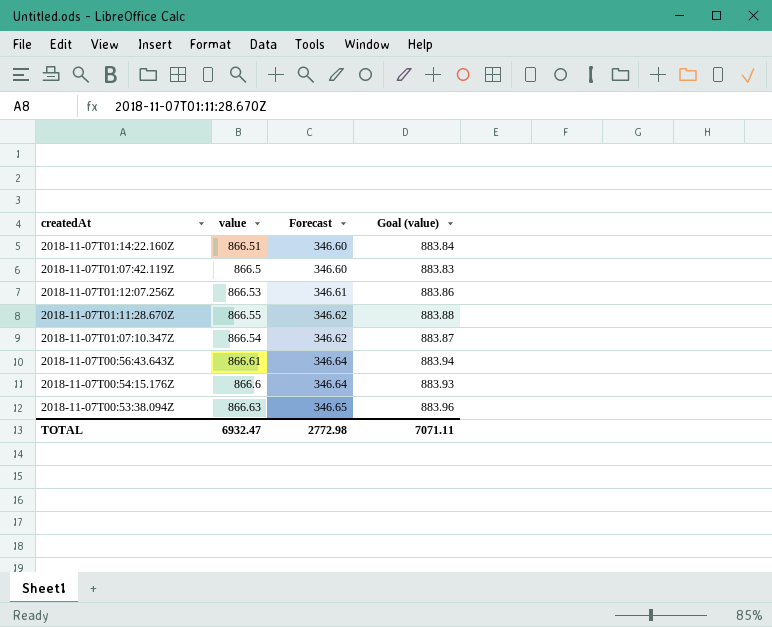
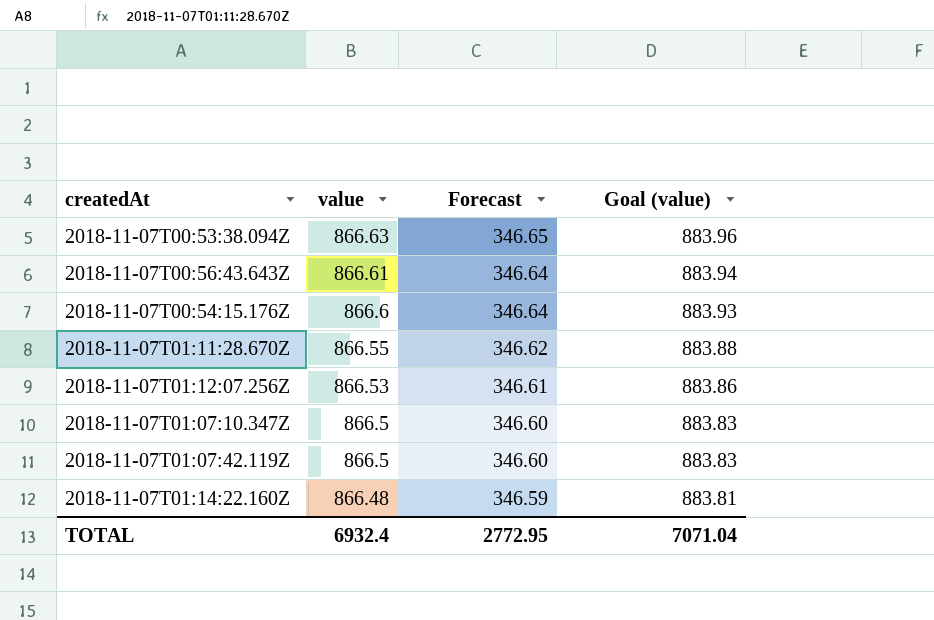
row order: Forecast ascending -> value descending
2018-11-07T01:07:10.347Z | value: 866.54 -> 866.5
2018-11-07T01:07:10.347Z | Forecast: 346.62 -> 346.60
2018-11-07T01:07:10.347Z | Goal (value): 883.87 -> 883.83
2018-11-07T01:14:22.160Z | value: 866.51 -> 866.48
2018-11-07T01:14:22.160Z | Forecast: 346.60 -> 346.59
2018-11-07T01:14:22.160Z | Goal (value): 883.84 -> 883.81
TOTAL | value: 6932.47 -> 6932.4
TOTAL | Forecast: 2772.98 -> 2772.95
TOTAL | Goal (value): 7071.11 -> 7071.04

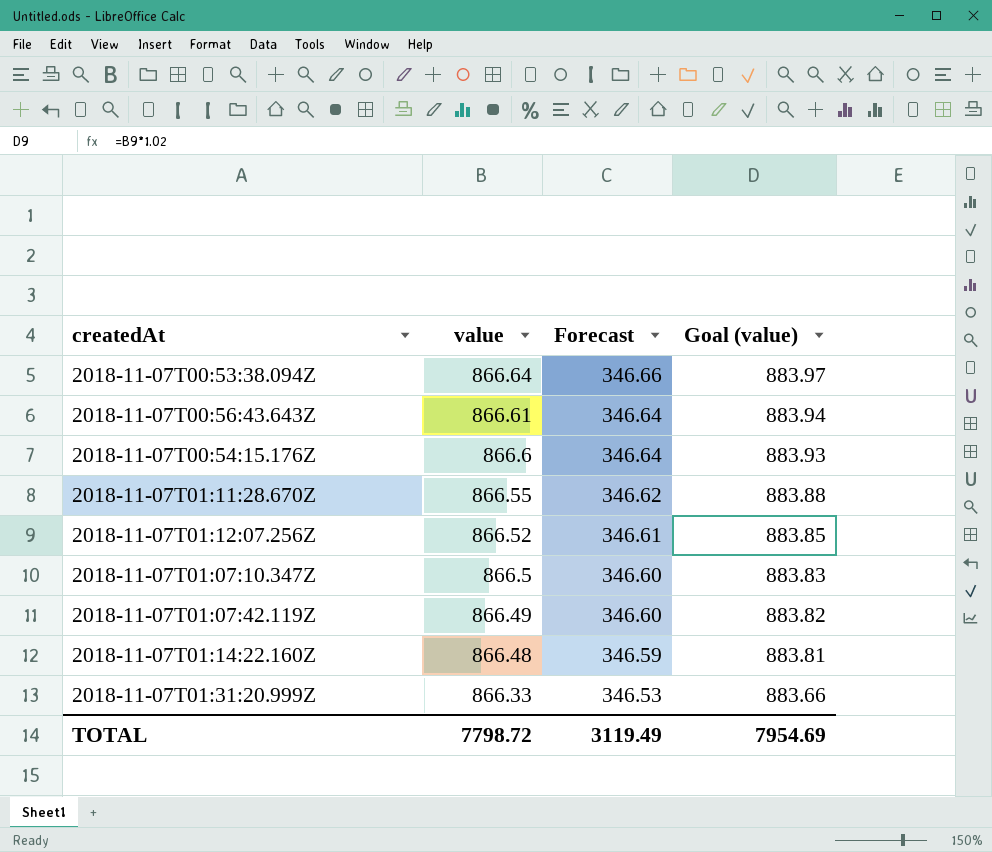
2018-11-07T00:53:38.094Z | value: 866.63 -> 866.64
2018-11-07T00:53:38.094Z | Forecast: 346.65 -> 346.66
2018-11-07T00:53:38.094Z | Goal (value): 883.96 -> 883.97
2018-11-07T01:12:07.256Z | value: 866.53 -> 866.52
2018-11-07T01:12:07.256Z | Goal (value): 883.86 -> 883.85
2018-11-07T01:07:42.119Z | value: 866.5 -> 866.49
2018-11-07T01:07:42.119Z | Goal (value): 883.83 -> 883.82
row 2018-11-07T01:31:20.999Z: none -> 866.33 | 346.53 | 883.66
TOTAL | value: 6932.4 -> 7798.72
TOTAL | Forecast: 2772.95 -> 3119.49
TOTAL | Goal (value): 7071.04 -> 7954.69

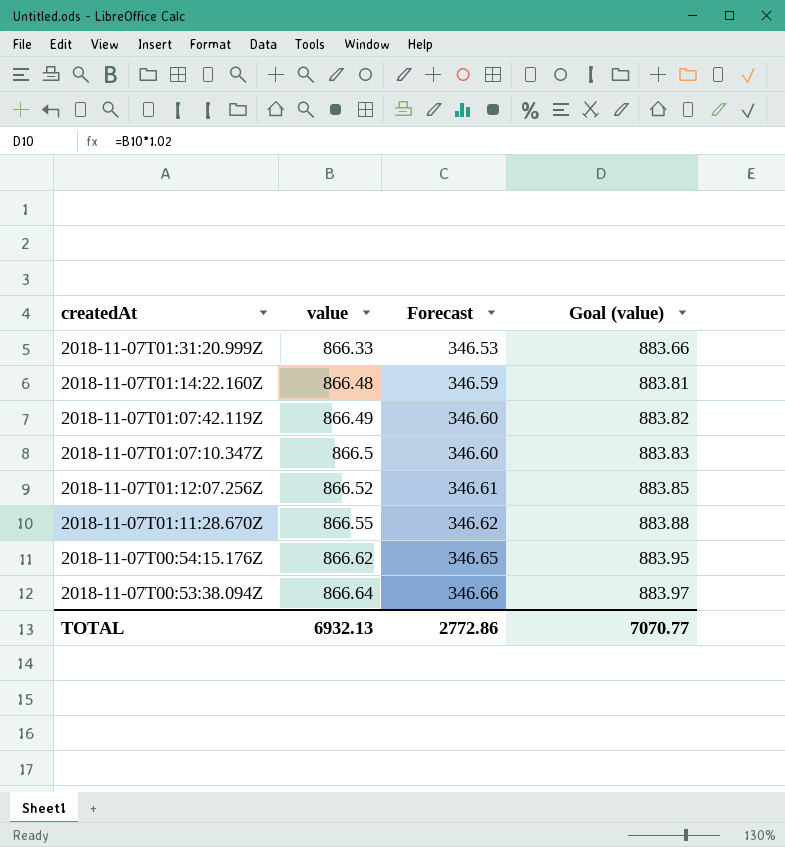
row order: value descending -> value ascending
row 2018-11-07T00:56:43.643Z: 866.61 | 346.64 | 883.94 -> none
2018-11-07T00:54:15.176Z | value: 866.6 -> 866.62
2018-11-07T00:54:15.176Z | Forecast: 346.64 -> 346.65
2018-11-07T00:54:15.176Z | Goal (value): 883.93 -> 883.95
TOTAL | value: 7798.72 -> 6932.13
TOTAL | Forecast: 3119.49 -> 2772.86
TOTAL | Goal (value): 7954.69 -> 7070.77

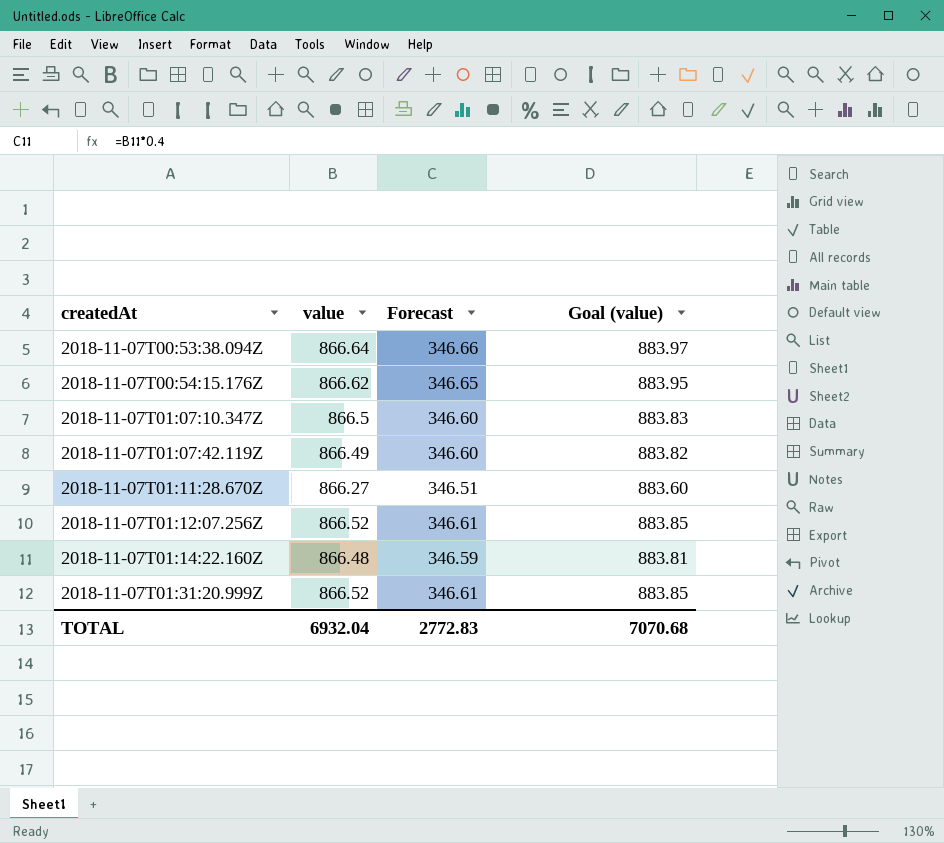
row order: value ascending -> createdAt ascending
2018-11-07T01:11:28.670Z | value: 866.55 -> 866.27
2018-11-07T01:11:28.670Z | Forecast: 346.62 -> 346.51
2018-11-07T01:11:28.670Z | Goal (value): 883.88 -> 883.60
2018-11-07T01:31:20.999Z | value: 866.33 -> 866.52
2018-11-07T01:31:20.999Z | Forecast: 346.53 -> 346.61
2018-11-07T01:31:20.999Z | Goal (value): 883.66 -> 883.85
TOTAL | value: 6932.13 -> 6932.04
TOTAL | Forecast: 2772.86 -> 2772.83
TOTAL | Goal (value): 7070.77 -> 7070.68

